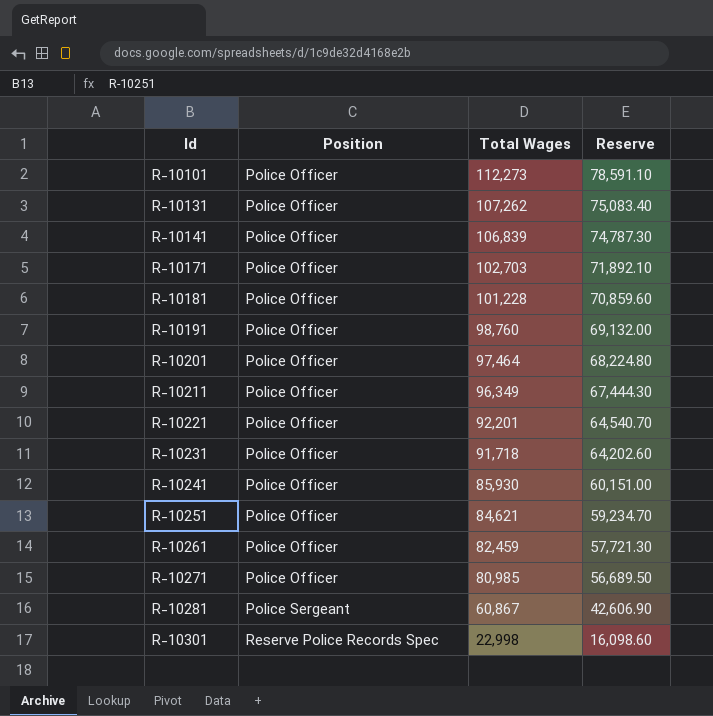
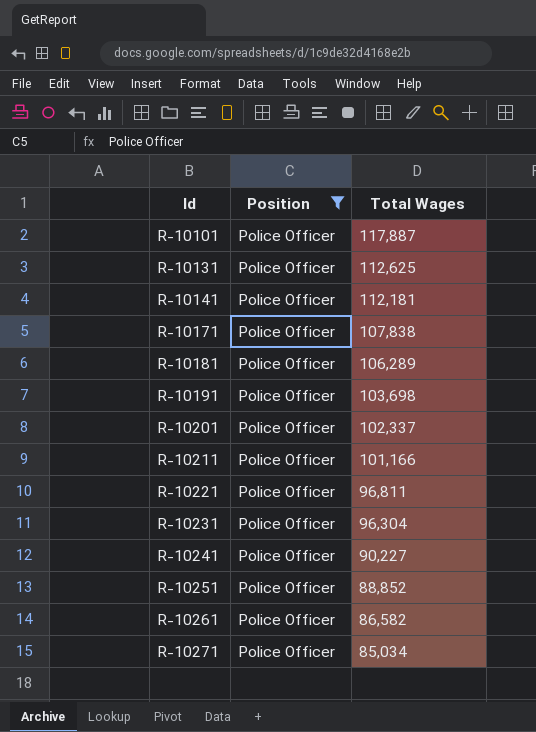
filter: none -> Position = Police Officer
column Reserve | formula: [Total Wages] * 0.7 -> none
R-10101 | Total Wages: 112,273 -> 117,887
R-10131 | Total Wages: 107,262 -> 112,625
R-10141 | Total Wages: 106,839 -> 112,181
R-10171 | Total Wages: 102,703 -> 107,838
R-10181 | Total Wages: 101,228 -> 106,289
R-10191 | Total Wages: 98,760 -> 103,698
R-10201 | Total Wages: 97,464 -> 102,337
R-10211 | Total Wages: 96,349 -> 101,166
R-10221 | Total Wages: 92,201 -> 96,811
R-10231 | Total Wages: 91,718 -> 96,304
R-10241 | Total Wages: 85,930 -> 90,227
R-10251 | Total Wages: 84,621 -> 88,852
R-10261 | Total Wages: 82,459 -> 86,582
R-10271 | Total Wages: 80,985 -> 85,034

